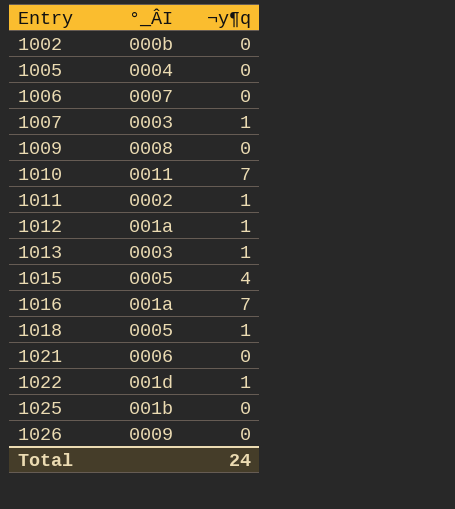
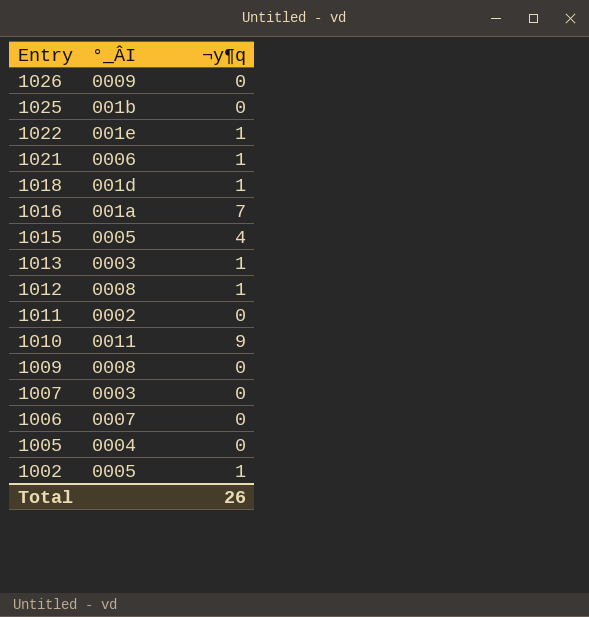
row order: Entry ascending -> Entry descending
1022 | °_ÂI: 001d -> 001e
1021 | ¬y¶q: 0 -> 1
1018 | °_ÂI: 0005 -> 001d
1012 | °_ÂI: 001a -> 0008
1011 | ¬y¶q: 1 -> 0
1010 | ¬y¶q: 7 -> 9
1007 | ¬y¶q: 1 -> 0
1002 | °_ÂI: 000b -> 0005
1002 | ¬y¶q: 0 -> 1
Total | ¬y¶q: 24 -> 26

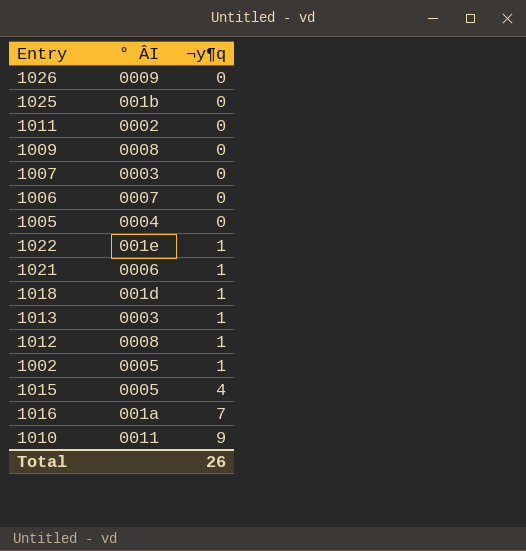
row order: Entry descending -> ¬y¶q ascending
column name: °_ÂI -> ° ÂI

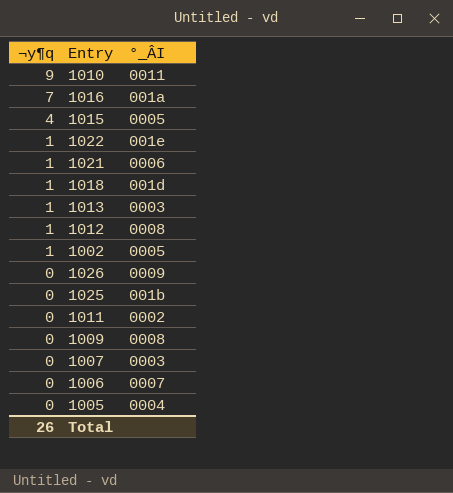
row order: ¬y¶q ascending -> ¬y¶q descending
column ¬y¶q | position: 3 -> 1
column name: ° ÂI -> °_ÂI

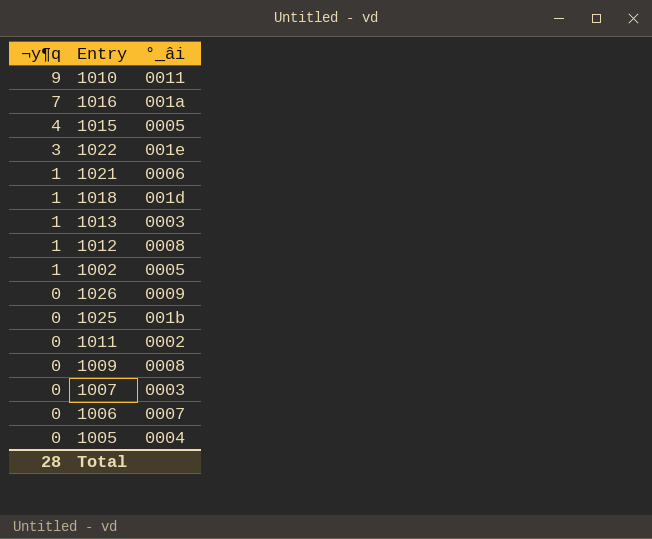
column name: °_ÂI -> °_âi
1022 | ¬y¶q: 1 -> 3
Total | ¬y¶q: 26 -> 28

